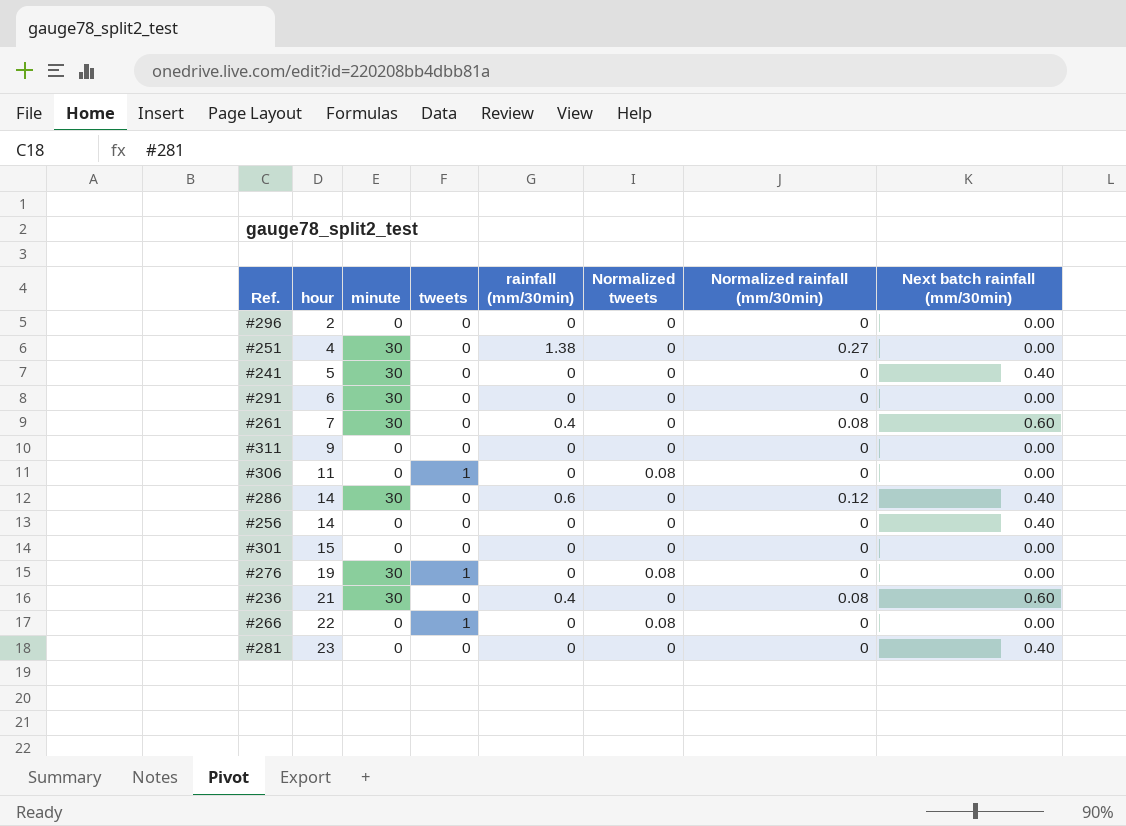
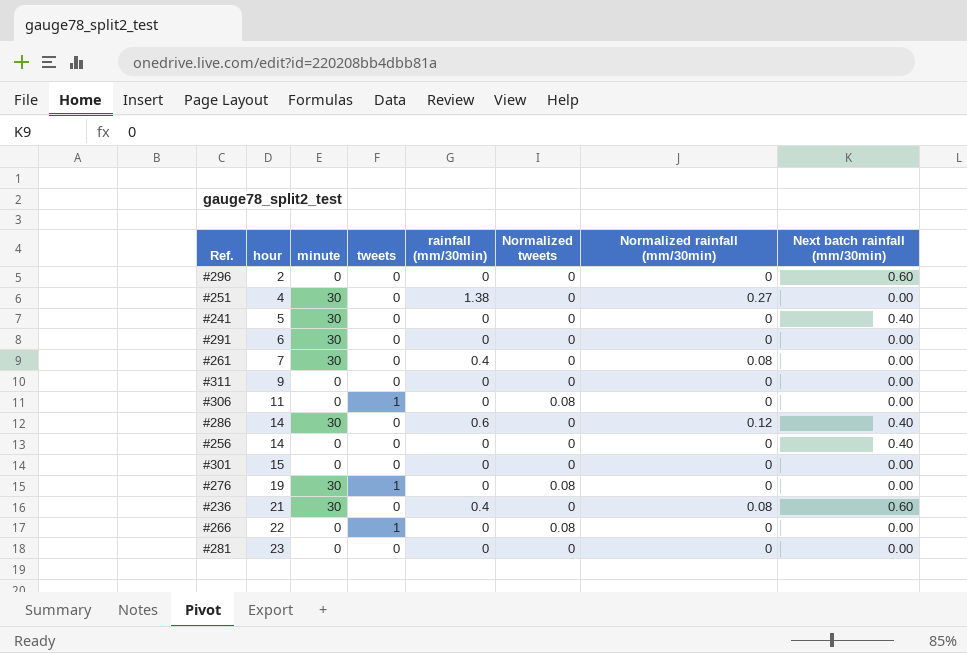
#296 | Next batch rainfall (mm/30min): 0.00 -> 0.60
#261 | Next batch rainfall (mm/30min): 0.60 -> 0.00
#281 | Next batch rainfall (mm/30min): 0.40 -> 0.00

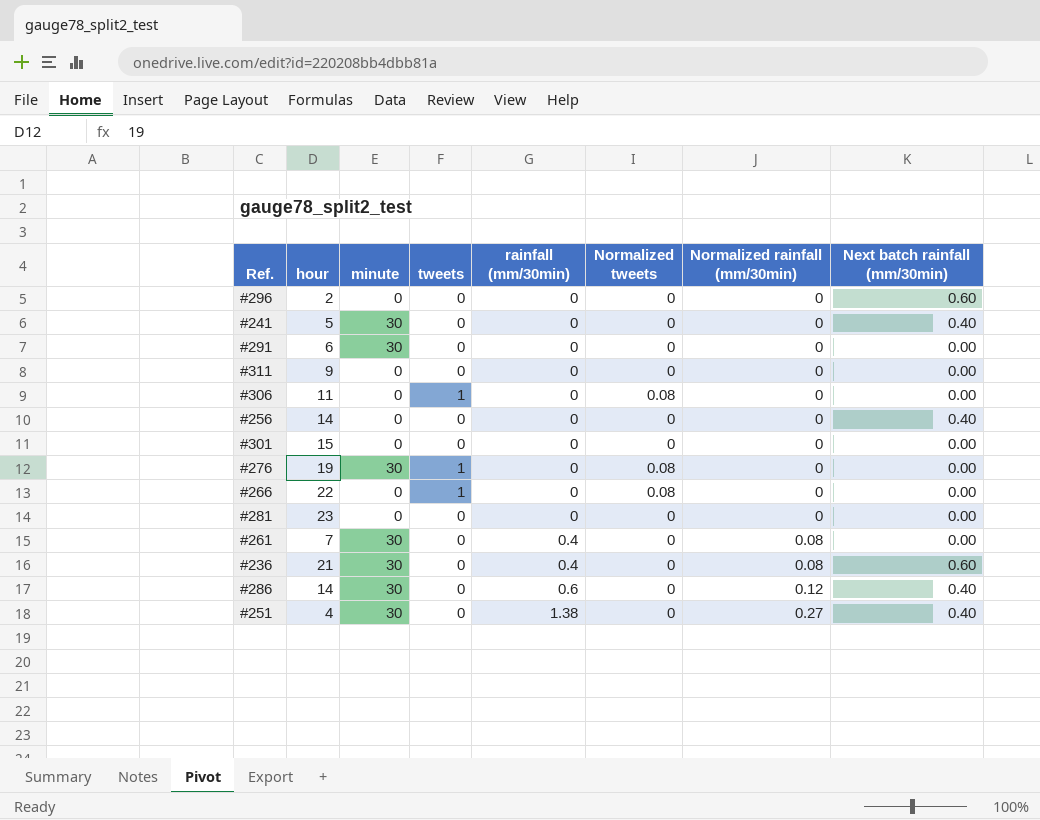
row order: hour ascending -> rainfall (mm/30min) ascending
#251 | Next batch rainfall (mm/30min): 0.00 -> 0.40

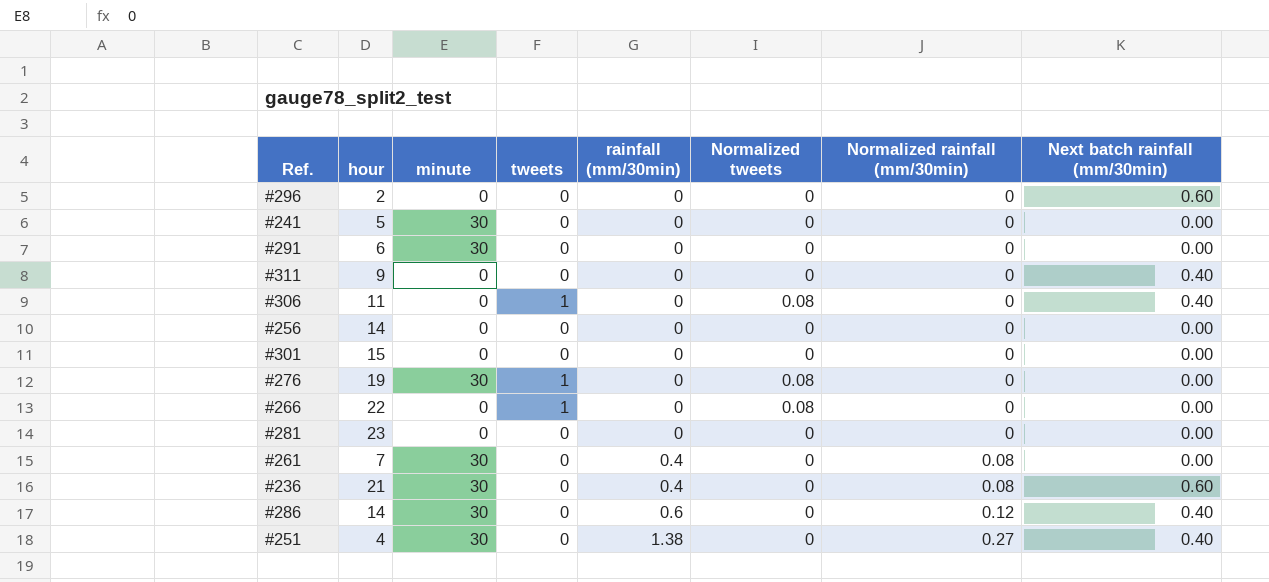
#241 | Next batch rainfall (mm/30min): 0.40 -> 0.00
#311 | Next batch rainfall (mm/30min): 0.00 -> 0.40
#306 | Next batch rainfall (mm/30min): 0.00 -> 0.40
#256 | Next batch rainfall (mm/30min): 0.40 -> 0.00

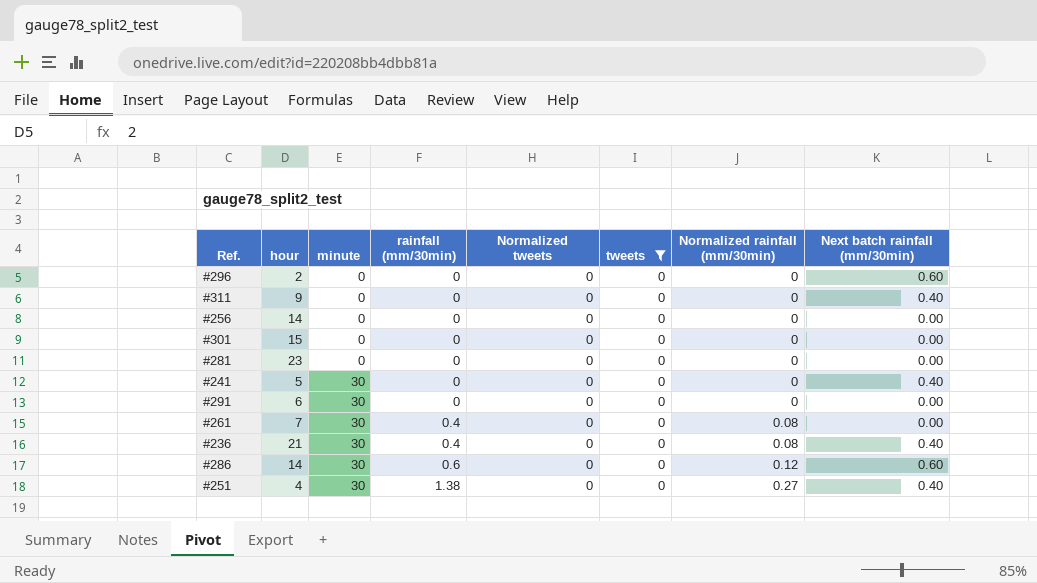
filter: none -> tweets = 0
row order: rainfall (mm/30min) ascending -> minute ascending
column tweets | position: 4 -> 6
#241 | Next batch rainfall (mm/30min): 0.00 -> 0.40
#236 | Next batch rainfall (mm/30min): 0.60 -> 0.40
#286 | Next batch rainfall (mm/30min): 0.40 -> 0.60

